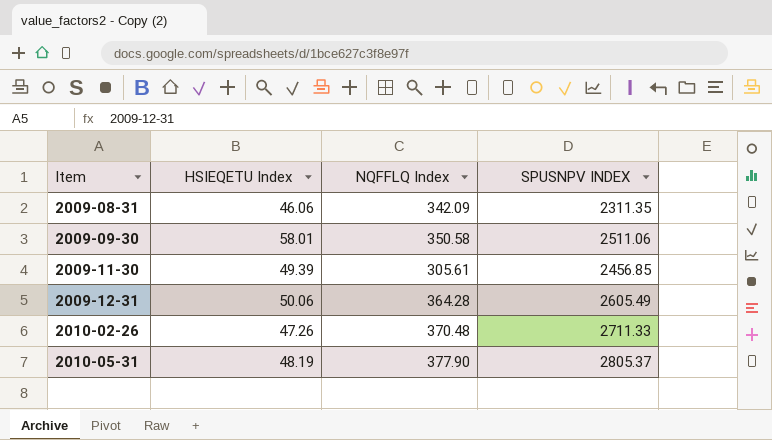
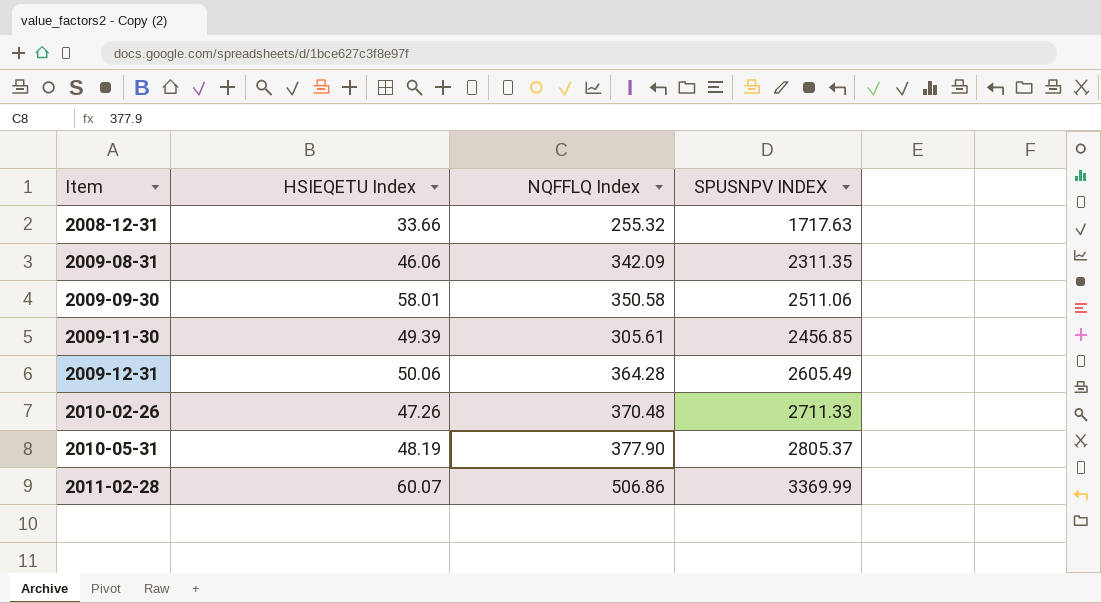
row 2008-12-31: none -> 33.66 | 255.32 | 1717.63
row 2011-02-28: none -> 60.07 | 506.86 | 3369.99

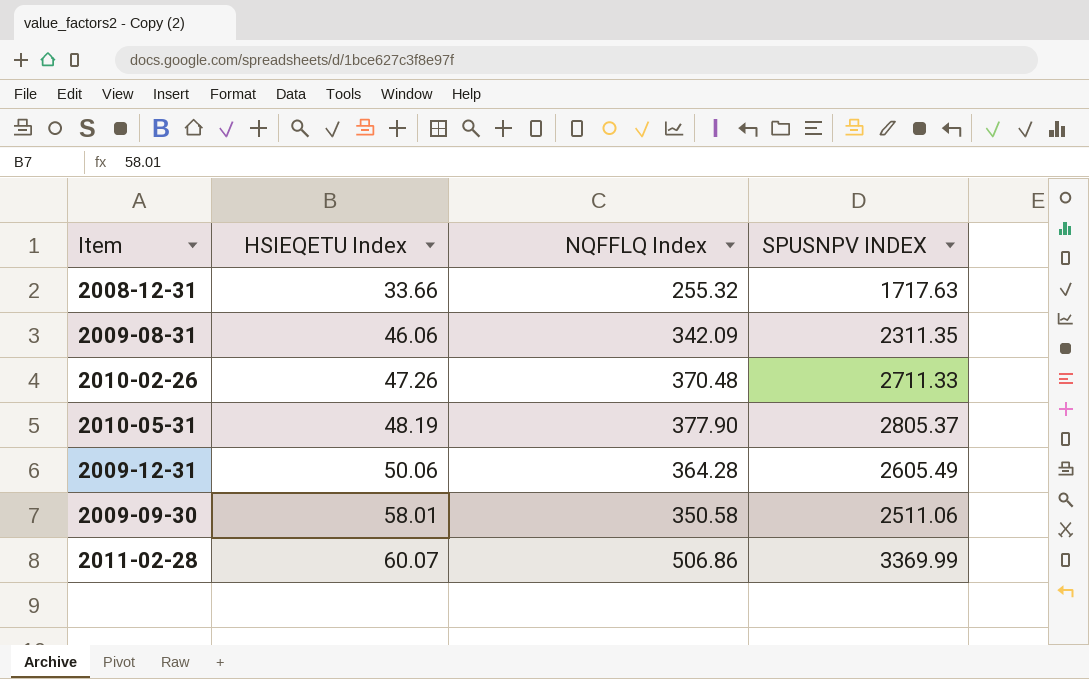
row order: Item ascending -> HSIEQETU Index ascending
row 2009-11-30: 49.39 | 305.61 | 2456.85 -> none

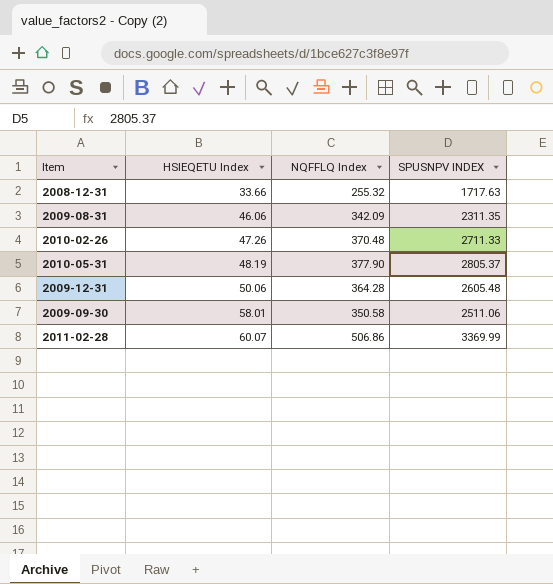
2009-12-31 | SPUSNPV INDEX: 2605.49 -> 2605.48

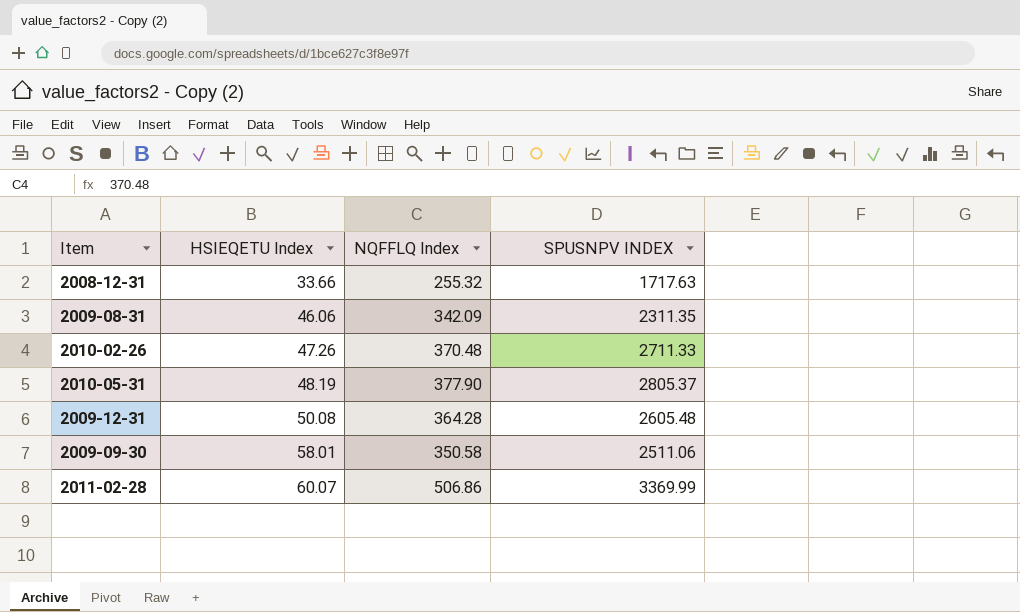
2009-12-31 | HSIEQETU Index: 50.06 -> 50.08

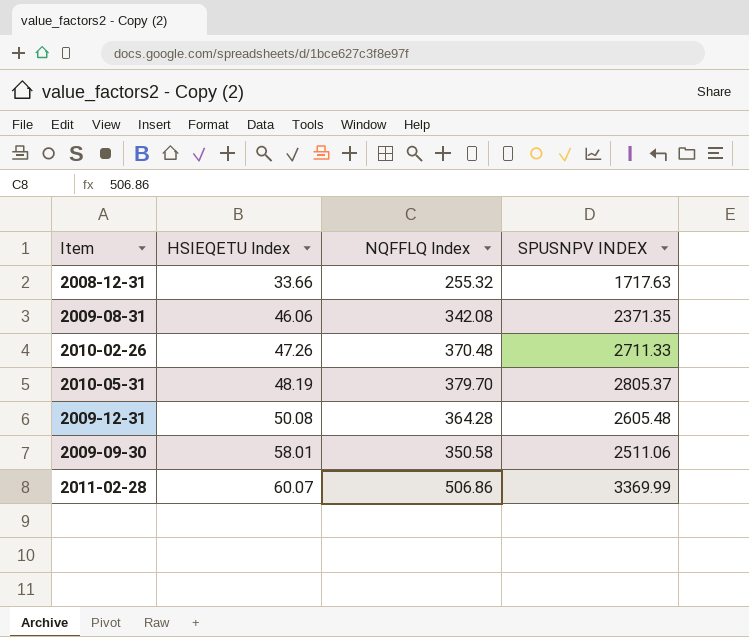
2009-08-31 | NQFFLQ Index: 342.09 -> 342.08
2009-08-31 | SPUSNPV INDEX: 2311.35 -> 2371.35
2010-05-31 | NQFFLQ Index: 377.90 -> 379.70

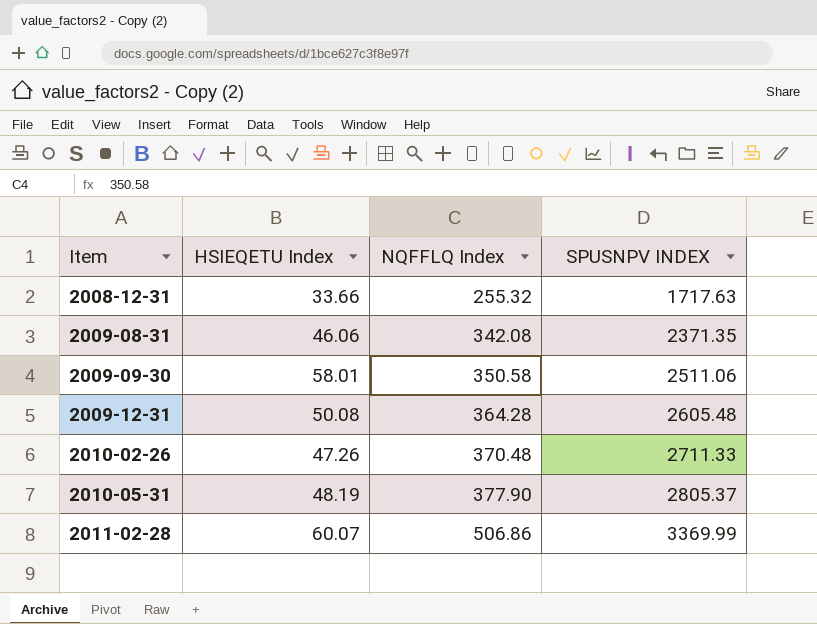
row order: HSIEQETU Index ascending -> Item ascending
2010-05-31 | NQFFLQ Index: 379.70 -> 377.90

